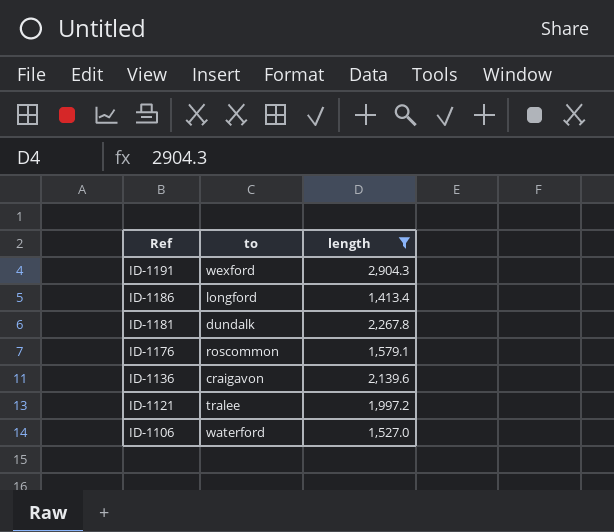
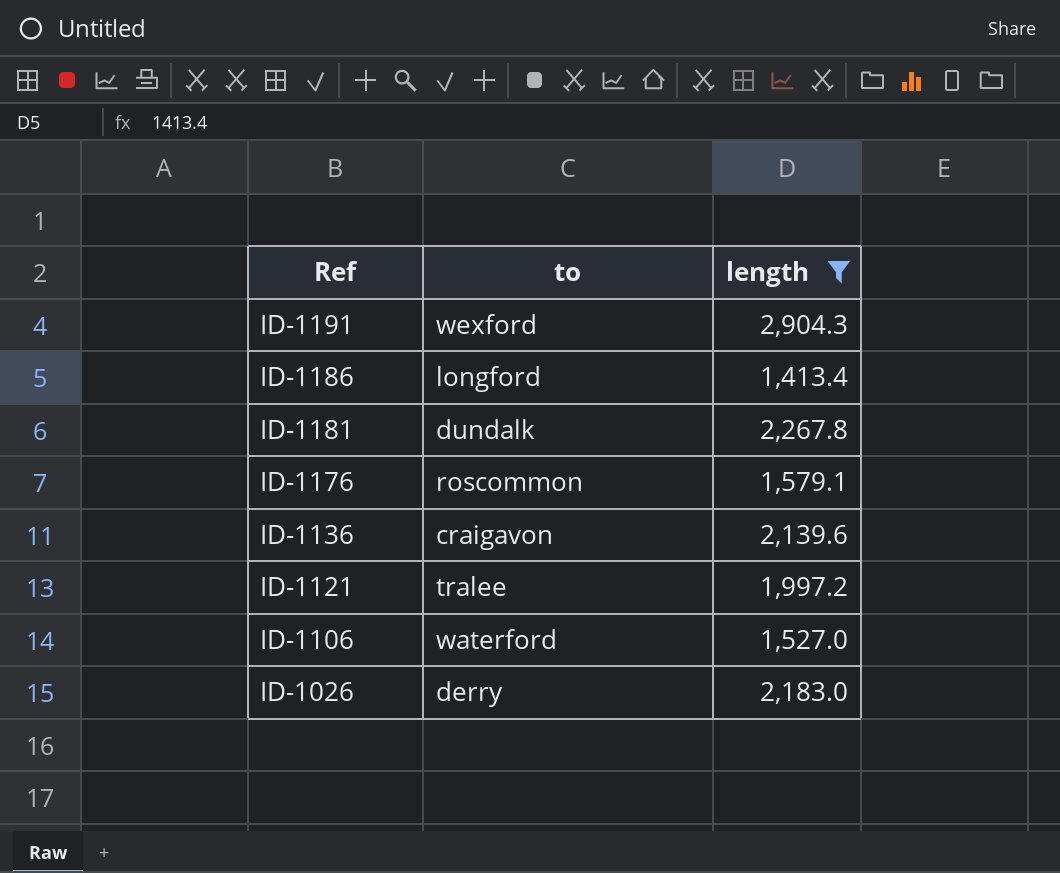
row ID-1026: none -> derry | 2,183.0

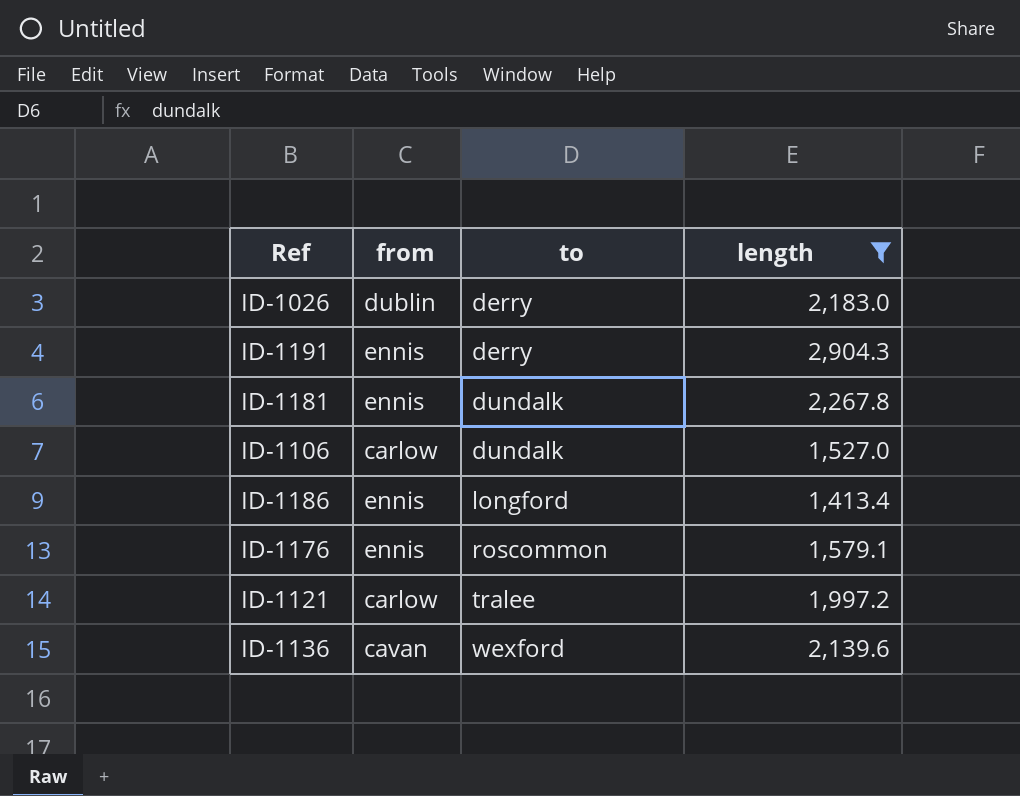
row order: Ref descending -> to ascending
column from | position: none -> 2
ID-1191 | to: wexford -> derry
ID-1106 | to: waterford -> dundalk
ID-1136 | to: craigavon -> wexford

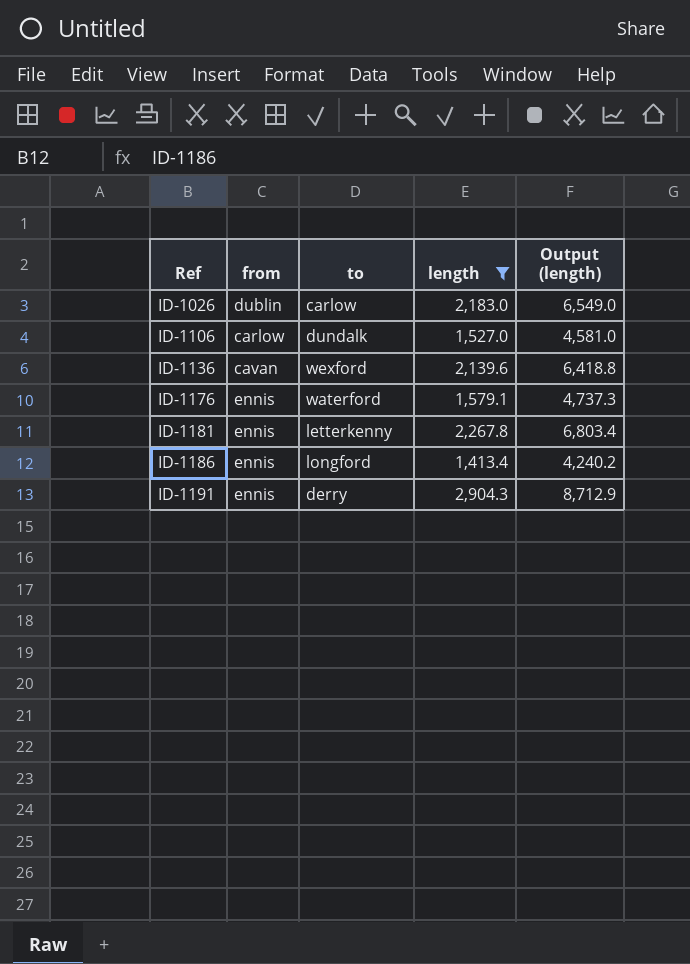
row order: to ascending -> Ref ascending
column Output (length) | formula: none -> [length] * 3
row ID-1121: carlow | tralee | 1,997.2 -> none
ID-1026 | to: derry -> carlow
ID-1176 | to: roscommon -> waterford
ID-1181 | to: dundalk -> letterkenny

